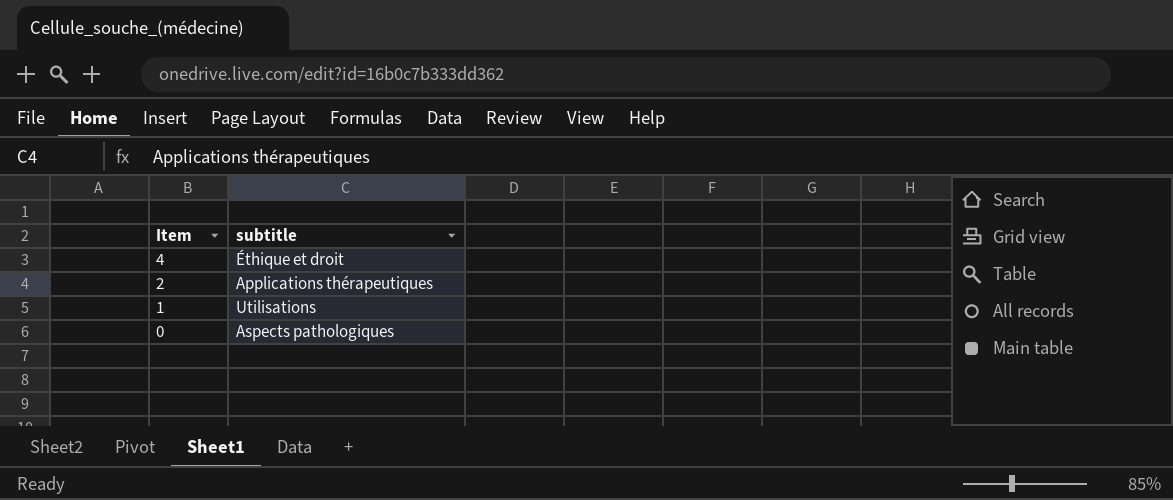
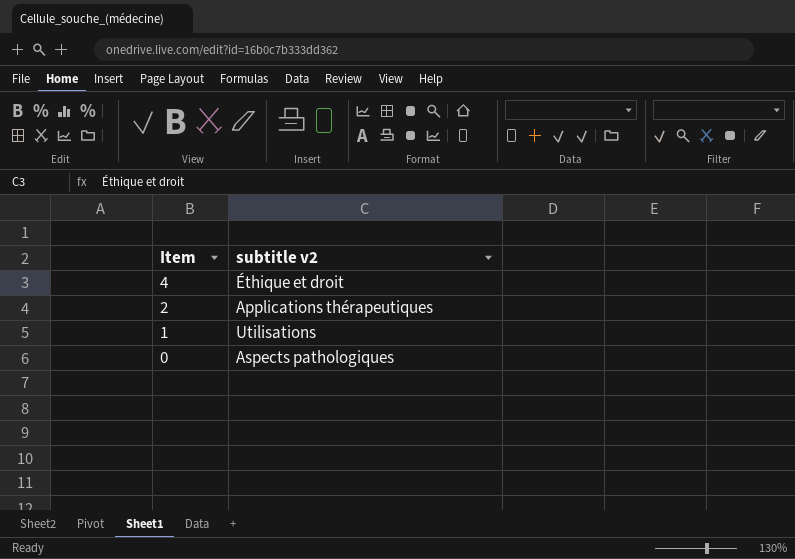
column name: subtitle -> subtitle v2

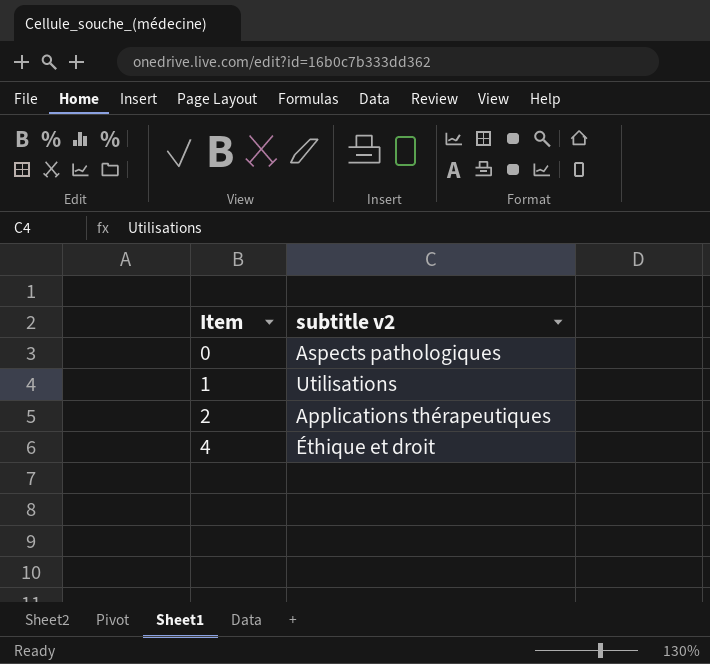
row order: Item descending -> Item ascending

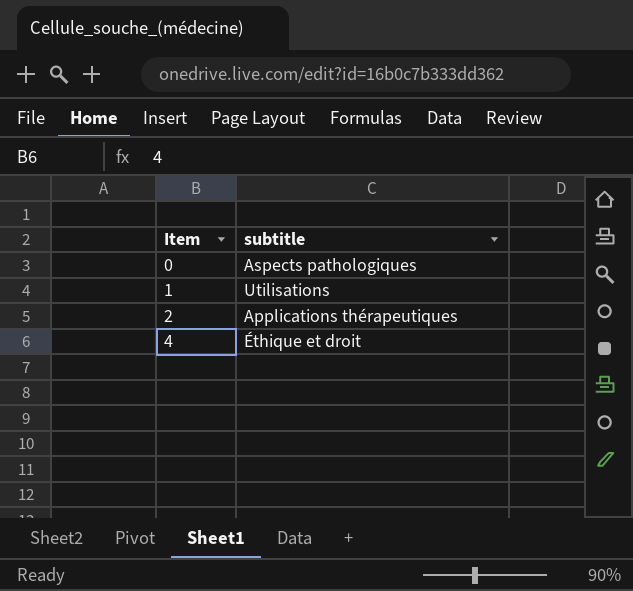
column name: subtitle v2 -> subtitle

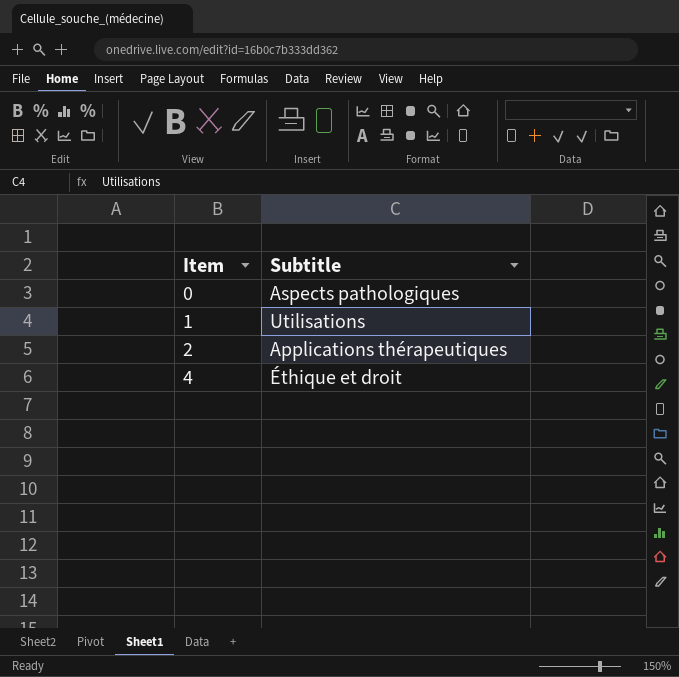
column name: subtitle -> Subtitle

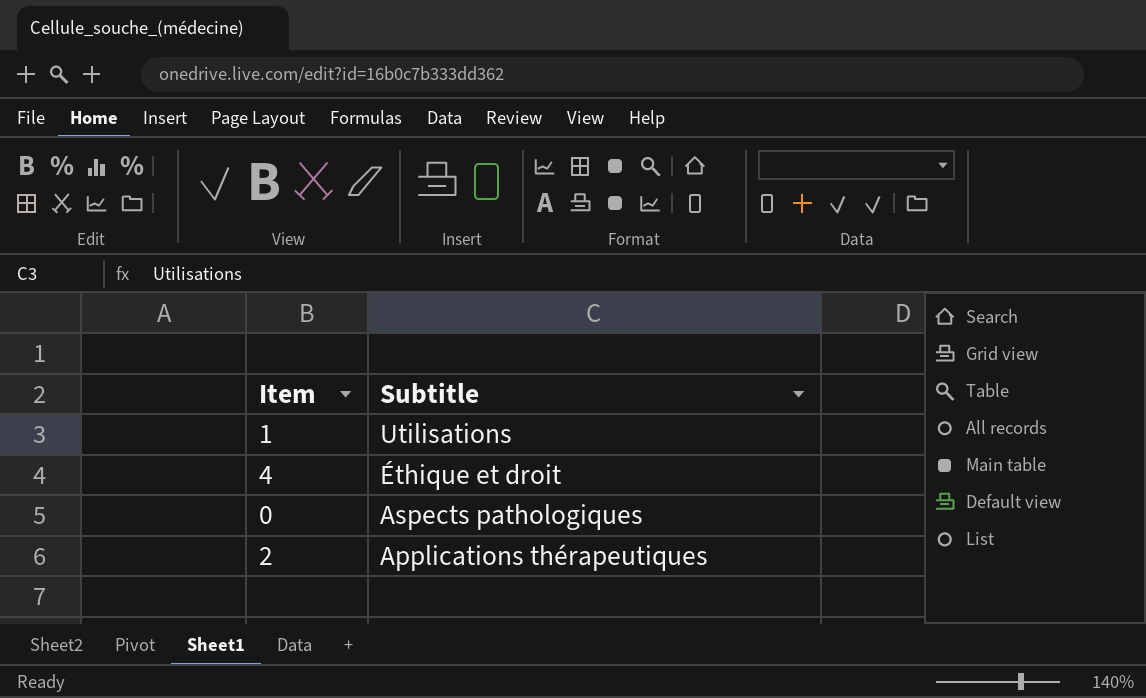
row order: Item ascending -> Subtitle descending

